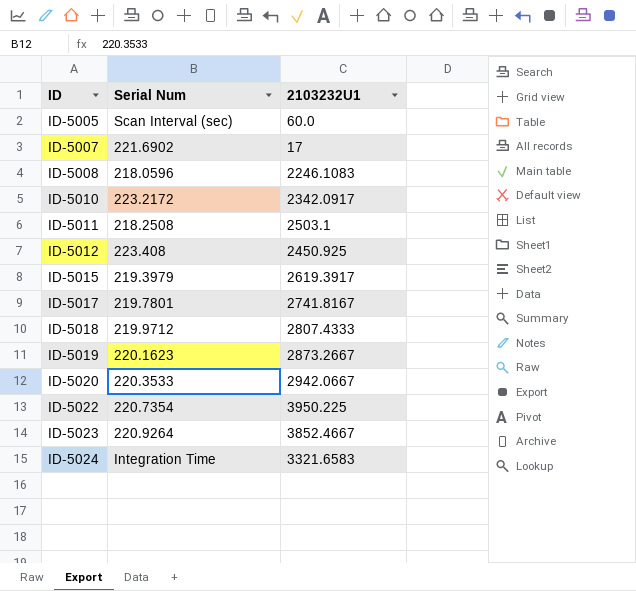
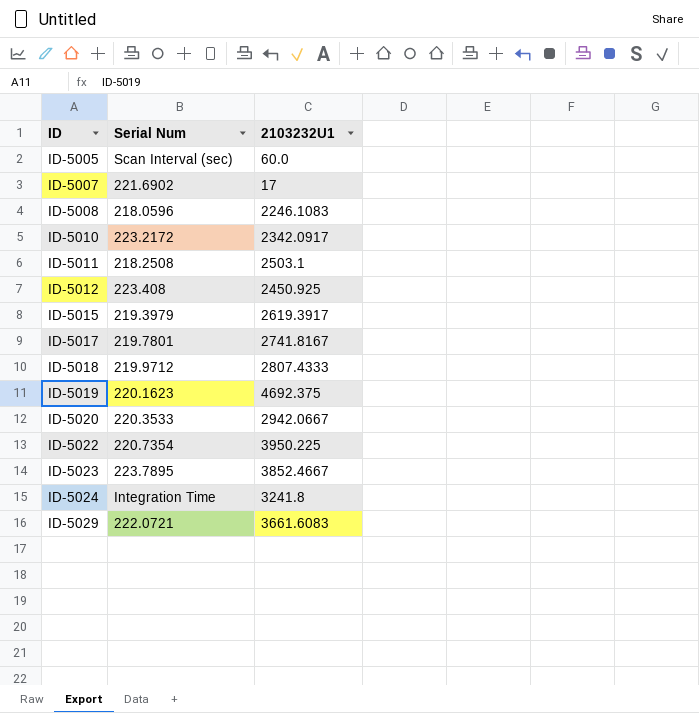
ID-5019 | 2103232U1: 2873.2667 -> 4692.375
ID-5023 | Serial Num: 220.9264 -> 223.7895
ID-5024 | 2103232U1: 3321.6583 -> 3241.8
row ID-5029: none -> 222.0721 | 3661.6083

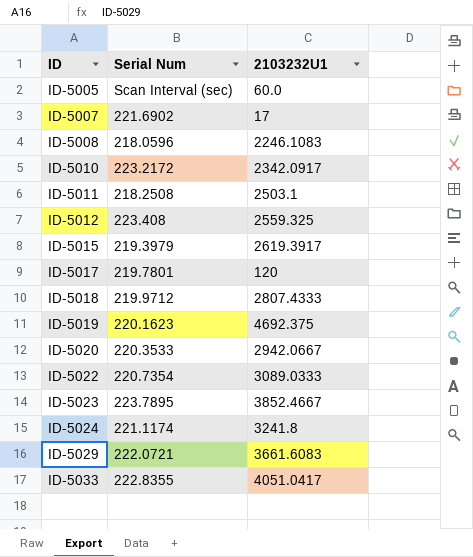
ID-5012 | 2103232U1: 2450.925 -> 2559.325
ID-5017 | 2103232U1: 2741.8167 -> 120
ID-5022 | 2103232U1: 3950.225 -> 3089.0333
ID-5024 | Serial Num: Integration Time -> 221.1174
row ID-5033: none -> 222.8355 | 4051.0417

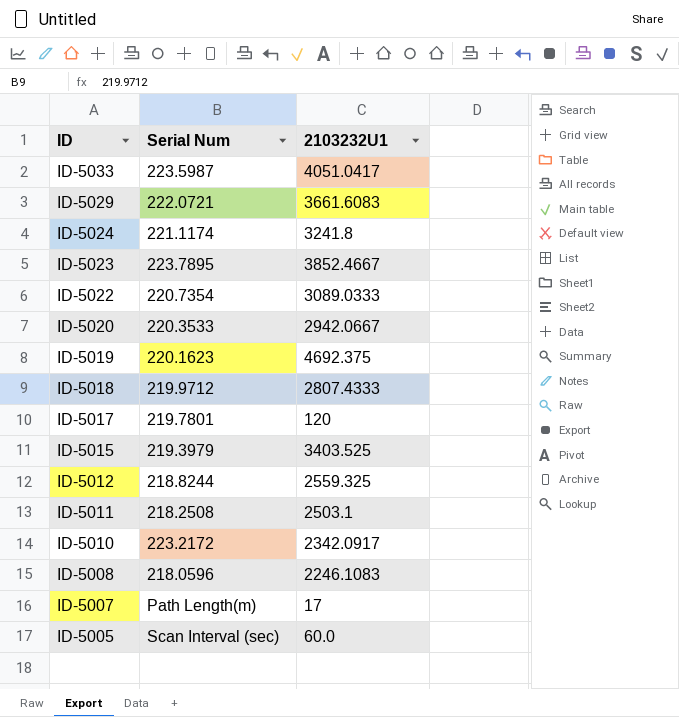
row order: ID ascending -> ID descending
ID-5033 | Serial Num: 222.8355 -> 223.5987
ID-5015 | 2103232U1: 2619.3917 -> 3403.525
ID-5012 | Serial Num: 223.408 -> 218.8244
ID-5007 | Serial Num: 221.6902 -> Path Length(m)

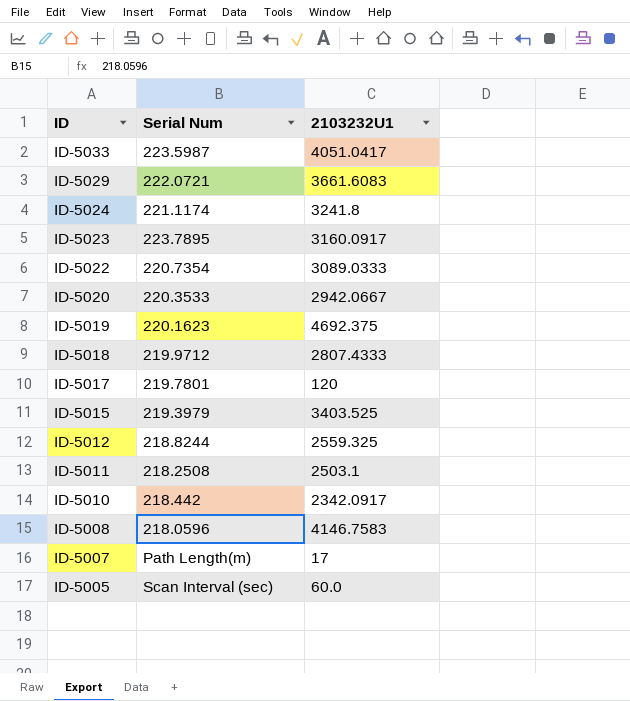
ID-5023 | 2103232U1: 3852.4667 -> 3160.0917
ID-5010 | Serial Num: 223.2172 -> 218.442
ID-5008 | 2103232U1: 2246.1083 -> 4146.7583

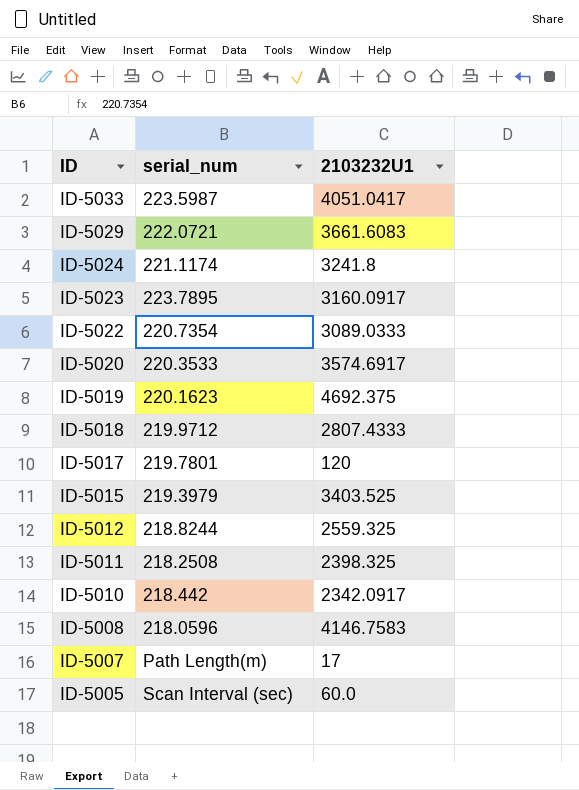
column name: Serial Num -> serial_num
ID-5020 | 2103232U1: 2942.0667 -> 3574.6917
ID-5011 | 2103232U1: 2503.1 -> 2398.325

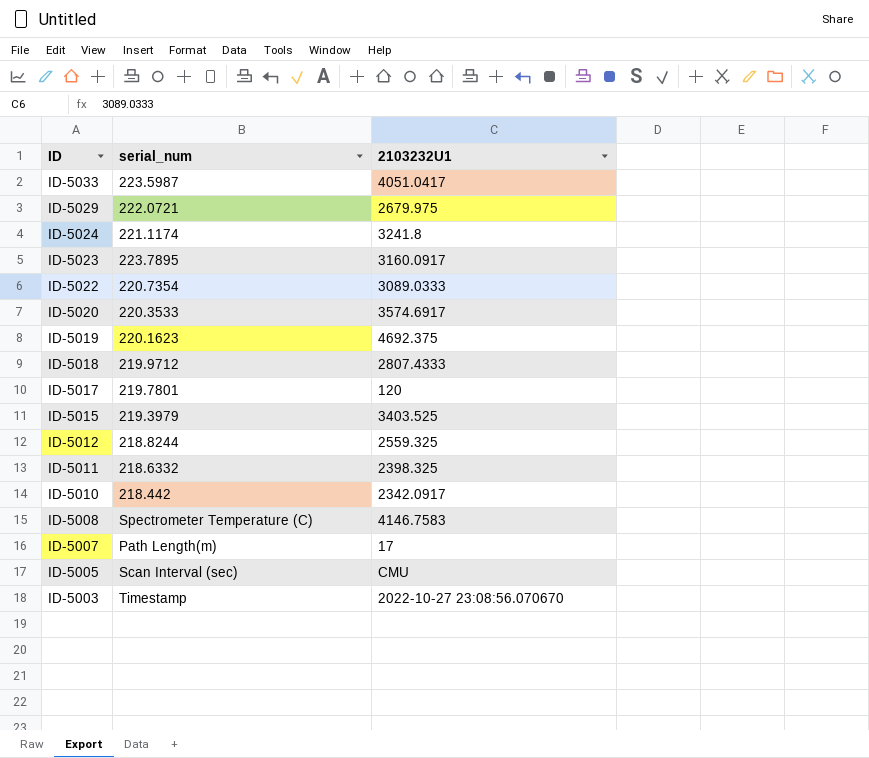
ID-5029 | 2103232U1: 3661.6083 -> 2679.975
ID-5011 | serial_num: 218.2508 -> 218.6332
ID-5008 | serial_num: 218.0596 -> Spectrometer Temperature (C)
ID-5005 | 2103232U1: 60.0 -> CMU
row ID-5003: none -> Timestamp | 2022-10-27 23:08:56.070670

